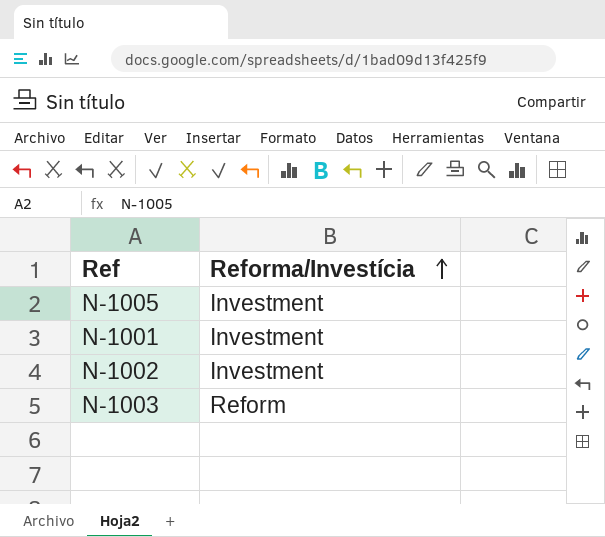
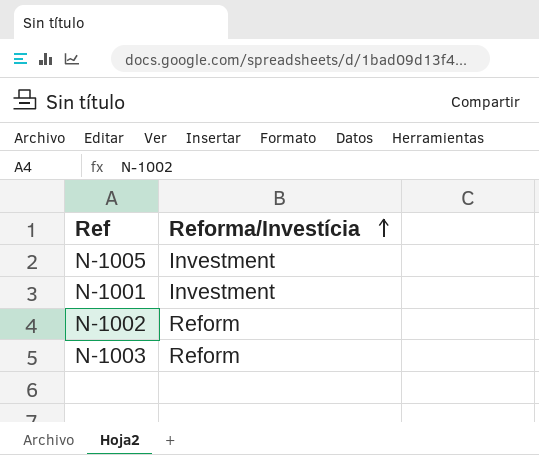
N-1002 | Reforma/Investícia: Investment -> Reform

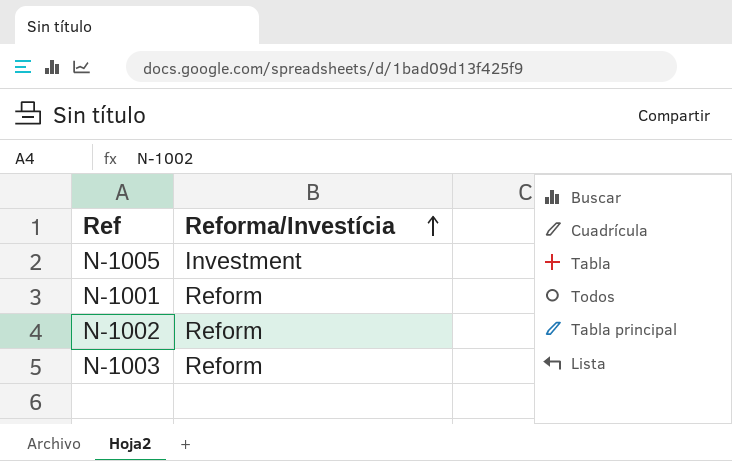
N-1001 | Reforma/Investícia: Investment -> Reform

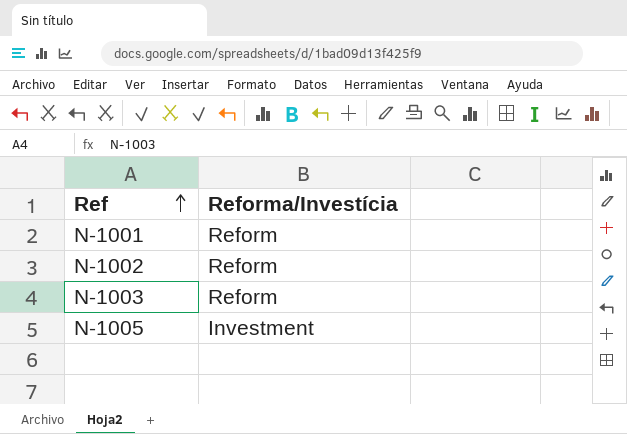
row order: Reforma/Investícia ascending -> Ref ascending

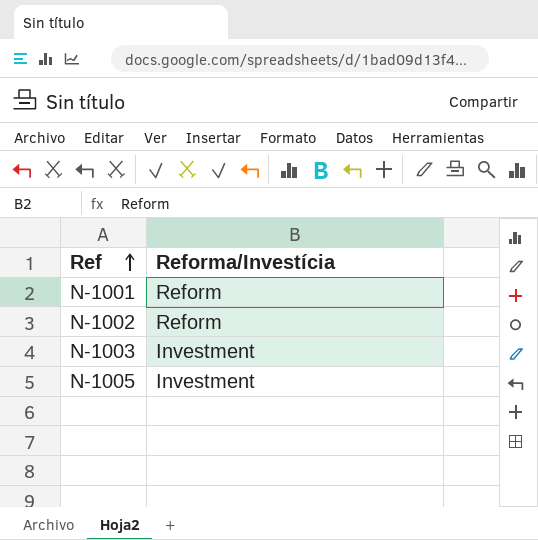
N-1003 | Reforma/Investícia: Reform -> Investment

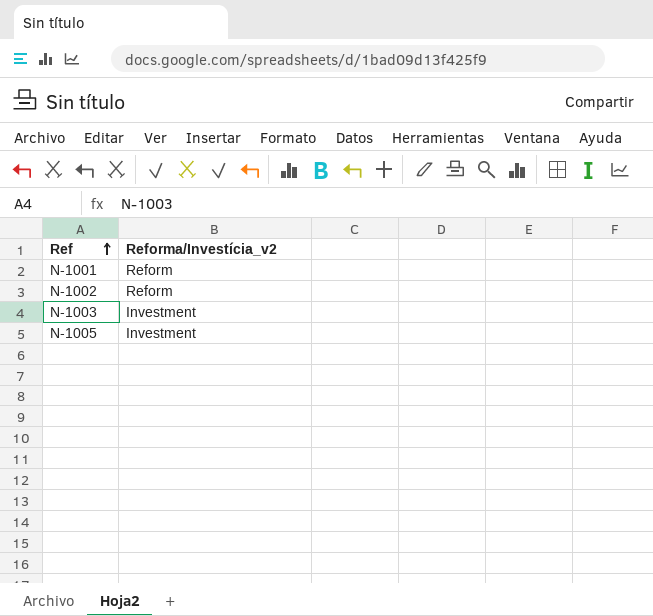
column name: Reforma/Investícia -> Reforma/Investícia_v2

